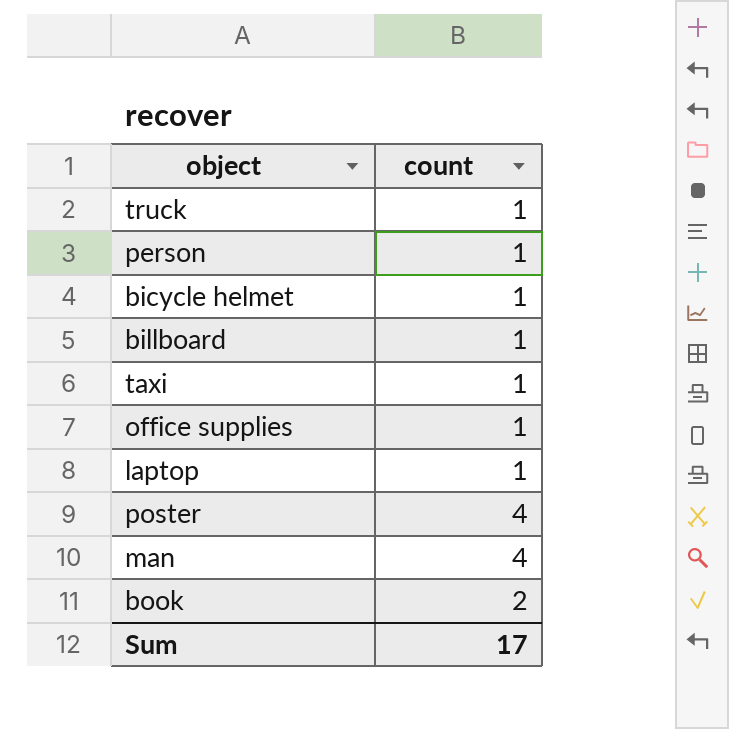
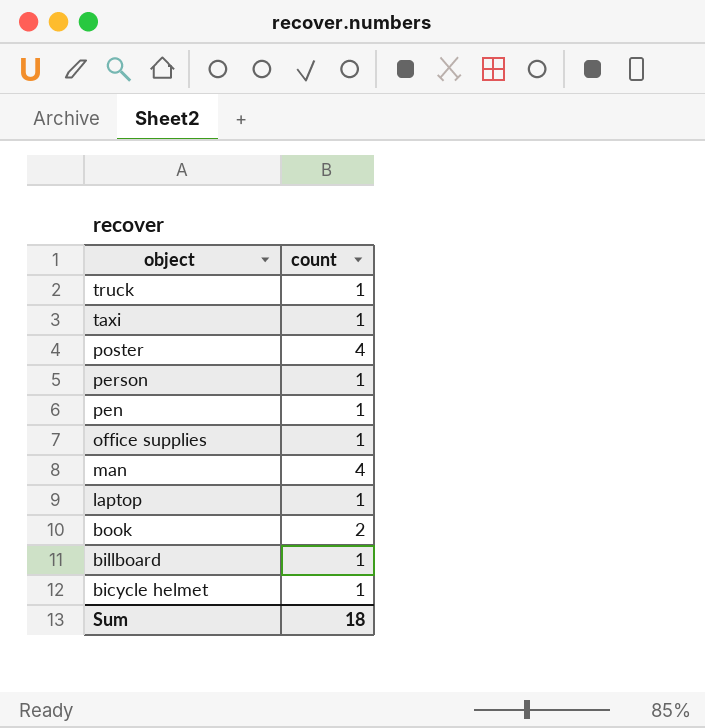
row order: none -> object descending
row pen: none -> 1
Sum | count: 17 -> 18

